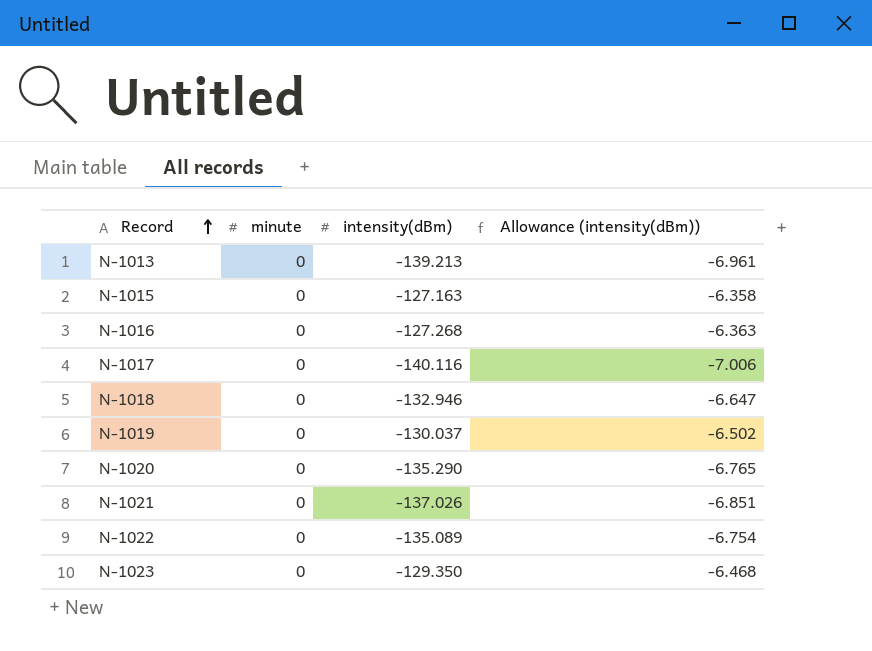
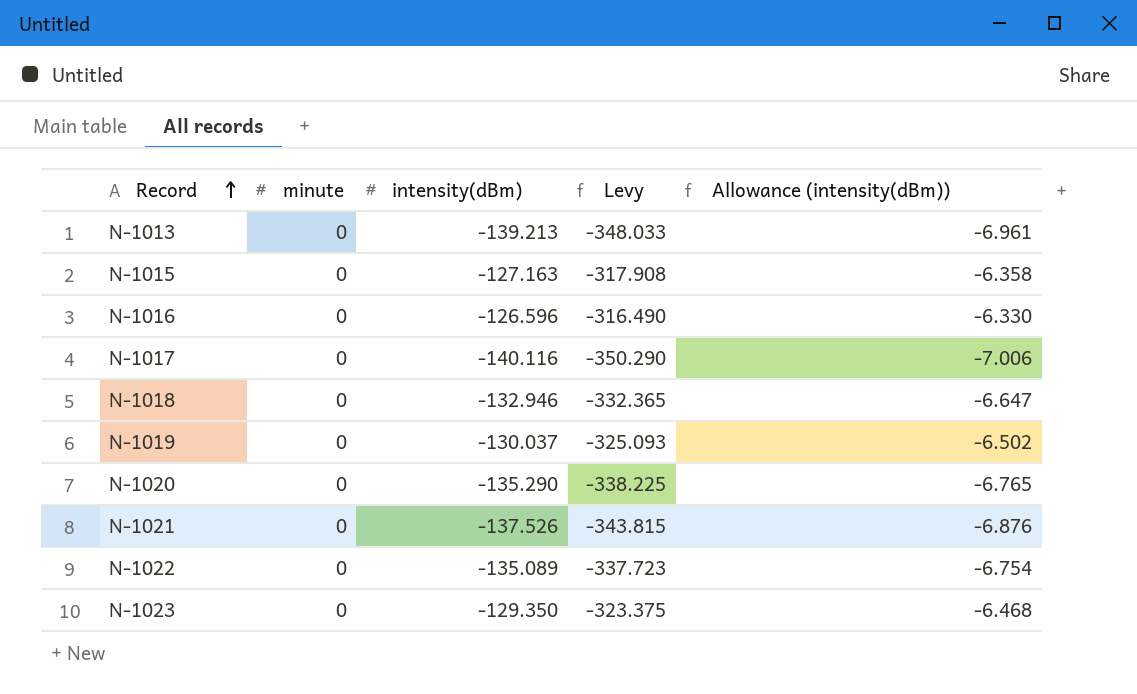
column Levy | formula: none -> [intensity(dBm)] * 2.5
N-1016 | intensity(dBm): -127.268 -> -126.596
N-1016 | Allowance (intensity(dBm)): -6.363 -> -6.330
N-1021 | intensity(dBm): -137.026 -> -137.526
N-1021 | Allowance (intensity(dBm)): -6.851 -> -6.876

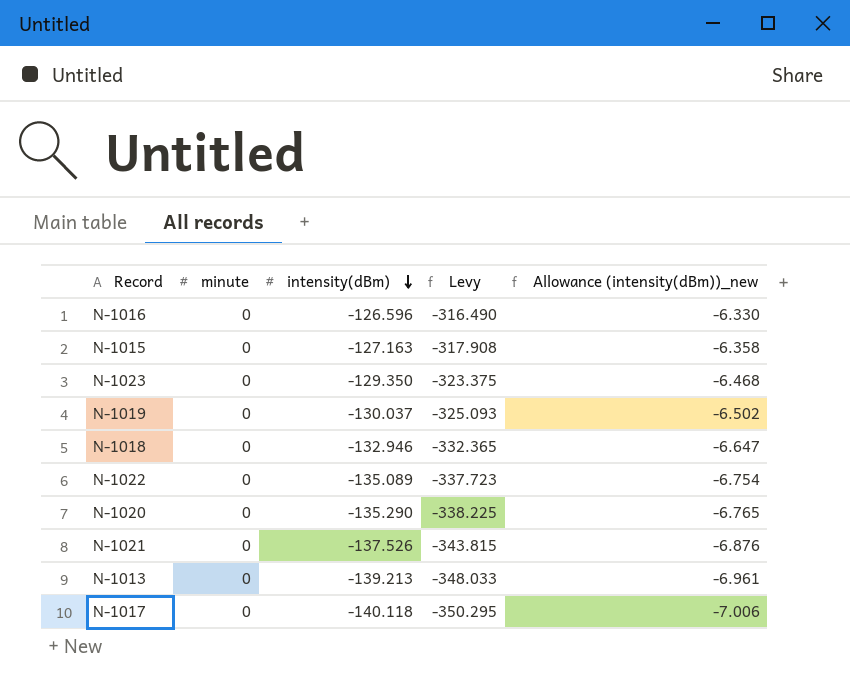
row order: Record ascending -> intensity(dBm) descending
column name: Allowance (intensity(dBm)) -> Allowance (intensity(dBm))_new
N-1017 | intensity(dBm): -140.116 -> -140.118
N-1017 | Levy: -350.290 -> -350.295

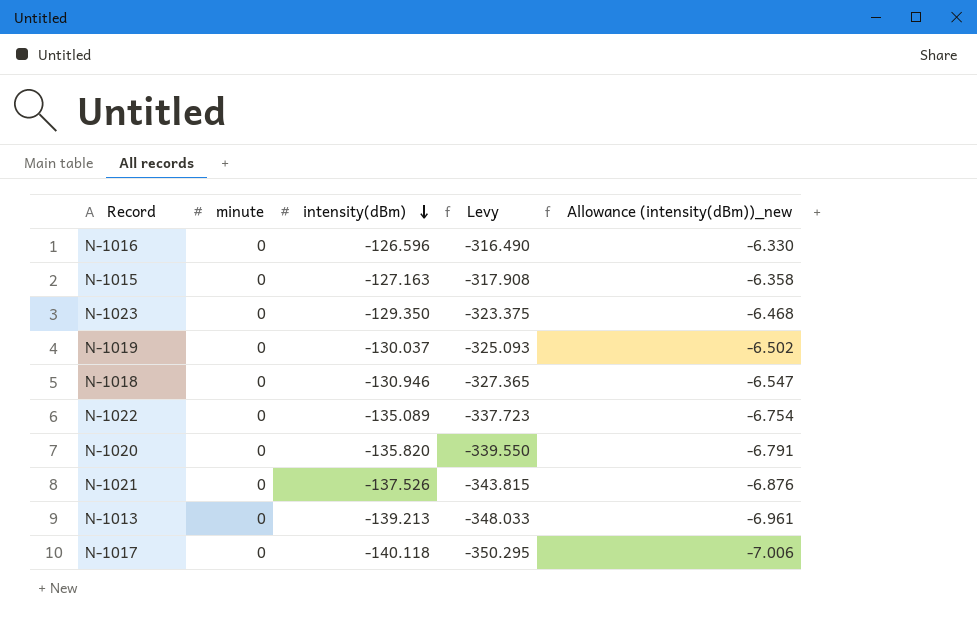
N-1018 | intensity(dBm): -132.946 -> -130.946
N-1018 | Levy: -332.365 -> -327.365
N-1018 | Allowance (intensity(dBm))_new: -6.647 -> -6.547
N-1020 | intensity(dBm): -135.290 -> -135.820
N-1020 | Levy: -338.225 -> -339.550
N-1020 | Allowance (intensity(dBm))_new: -6.765 -> -6.791

